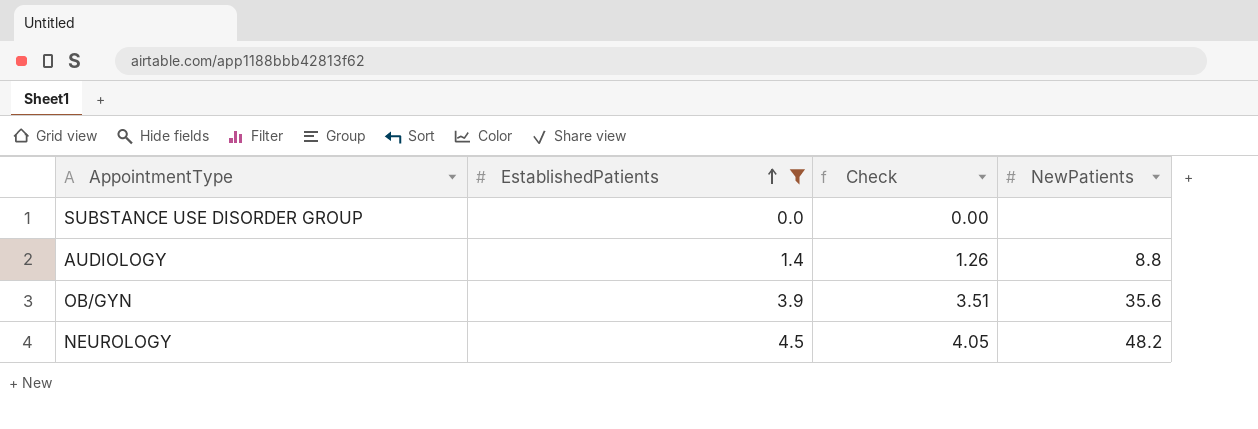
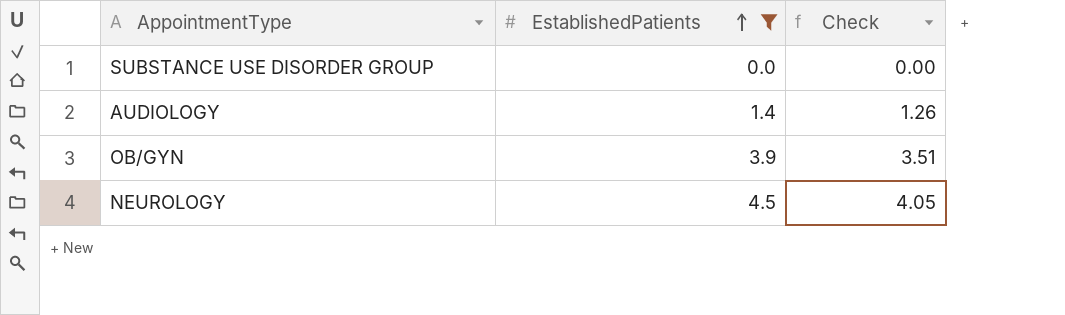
column NewPatients | position: 4 -> none

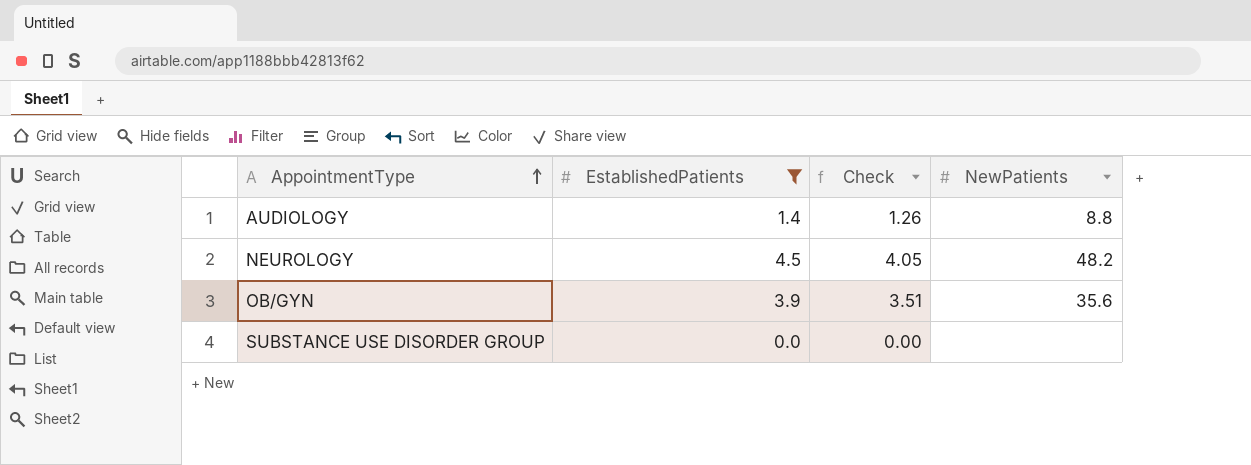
row order: EstablishedPatients ascending -> AppointmentType ascending
column NewPatients | position: none -> 4

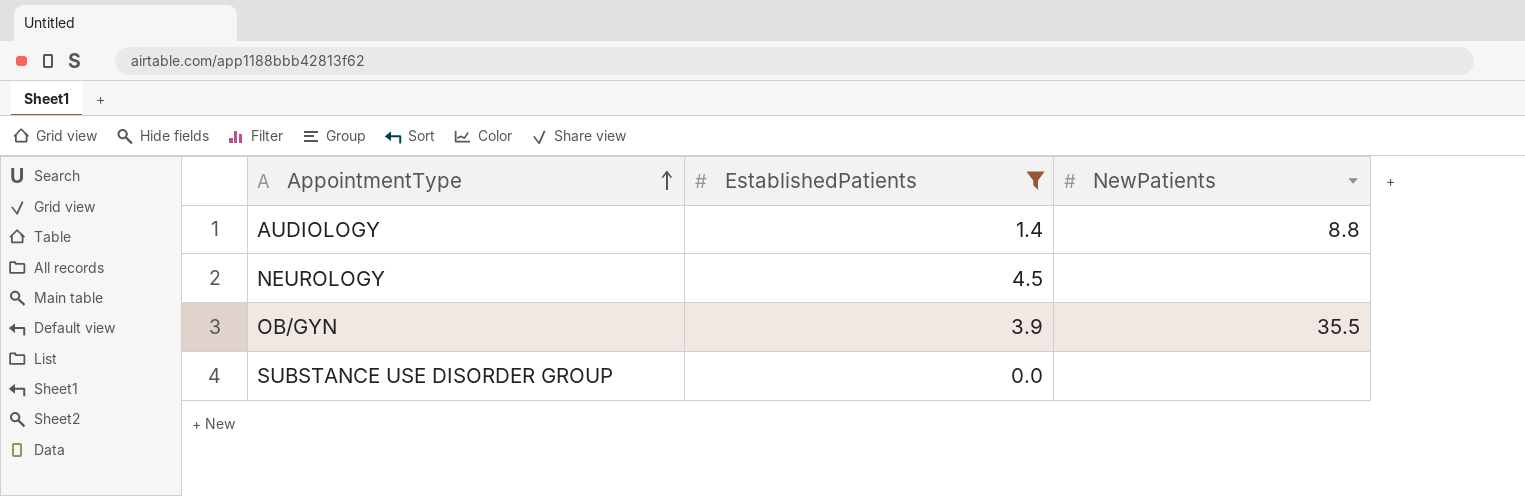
column Check | formula: [EstablishedPatients] * 0.9 -> none
NEUROLOGY | NewPatients: 48.2 -> none
OB/GYN | NewPatients: 35.6 -> 35.5

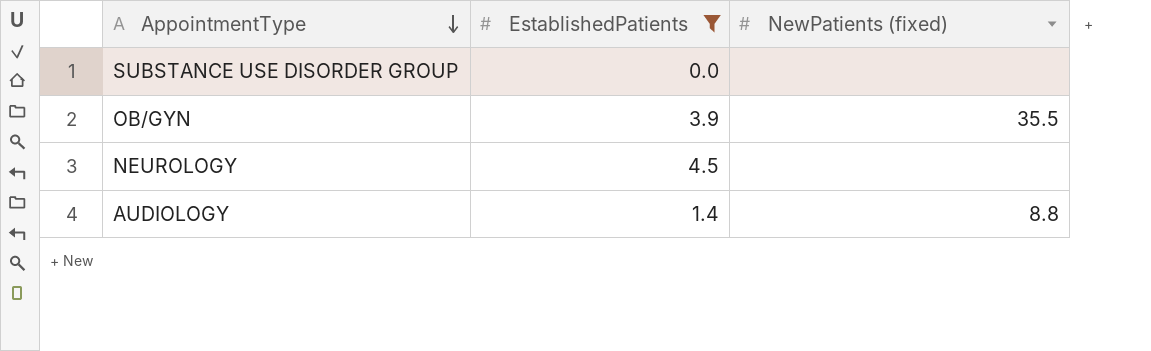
row order: AppointmentType ascending -> AppointmentType descending
column name: NewPatients -> NewPatients (fixed)

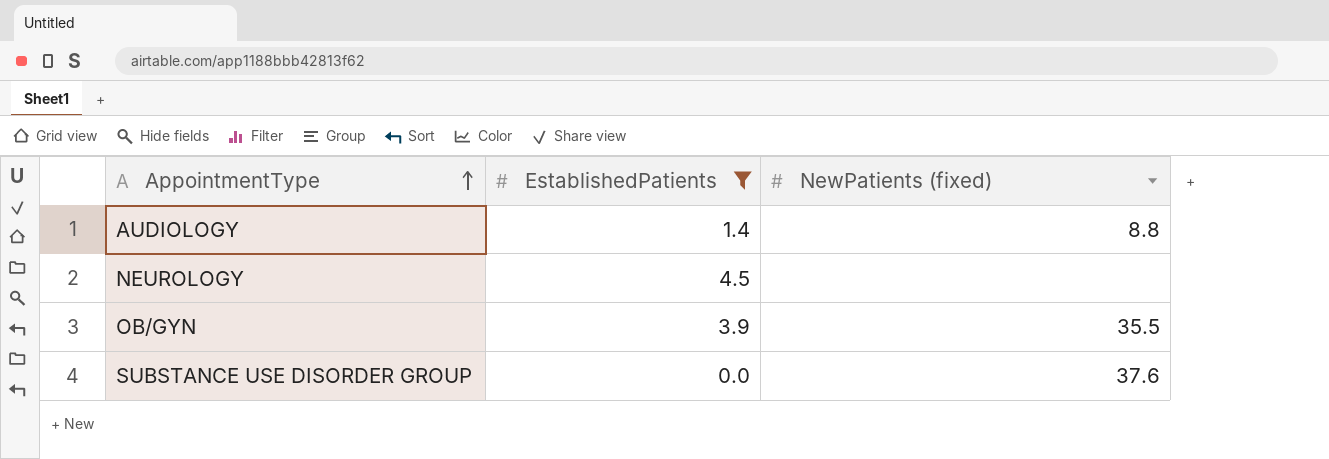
row order: AppointmentType descending -> AppointmentType ascending
SUBSTANCE USE DISORDER GROUP | NewPatients (fixed): none -> 37.6

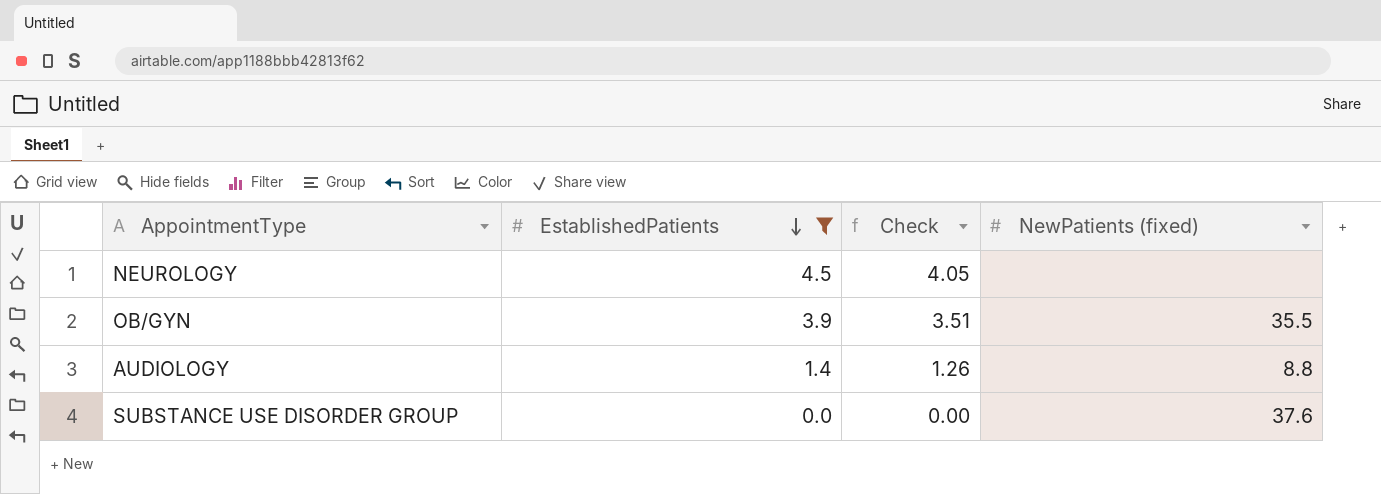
row order: AppointmentType ascending -> EstablishedPatients descending
column Check | formula: none -> [EstablishedPatients] * 0.9

